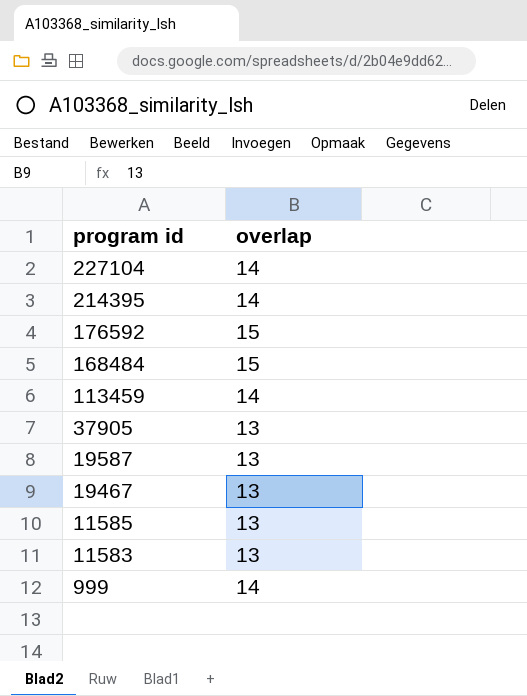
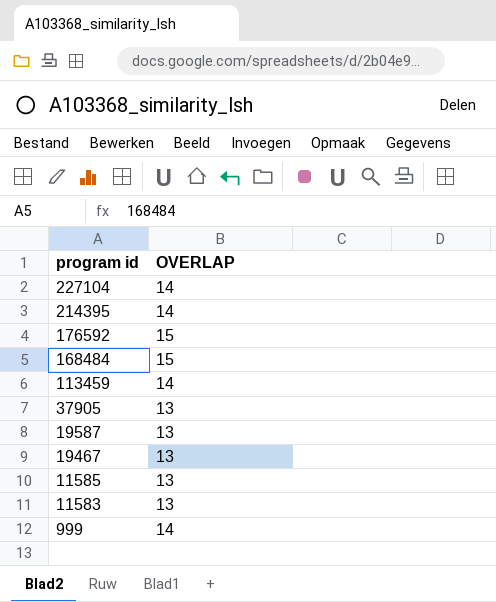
column name: overlap -> OVERLAP

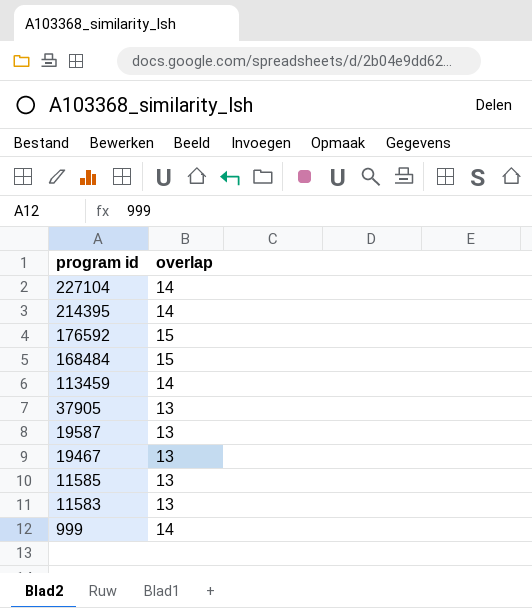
column name: OVERLAP -> overlap

